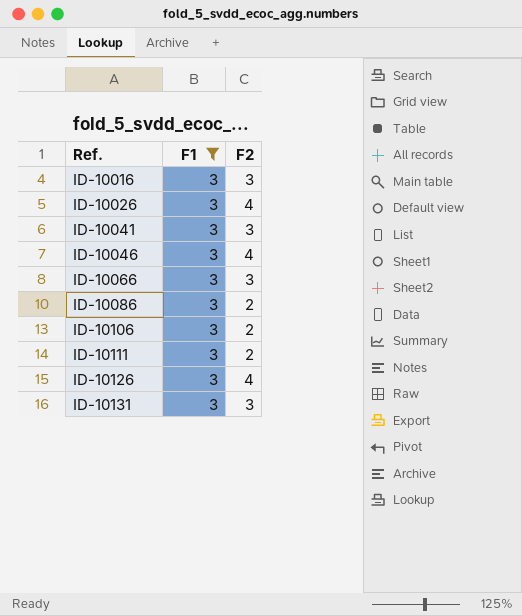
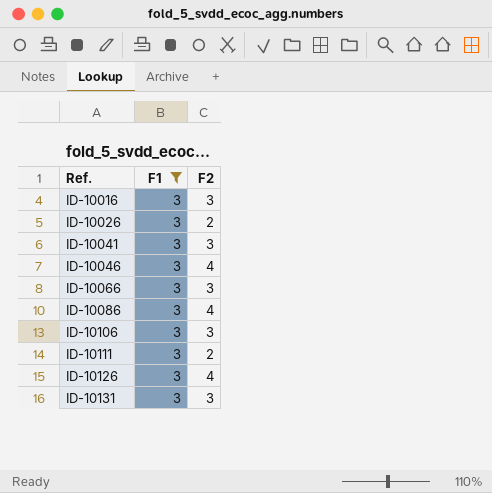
ID-10026 | F2: 4 -> 2
ID-10086 | F2: 2 -> 4
ID-10106 | F2: 2 -> 3

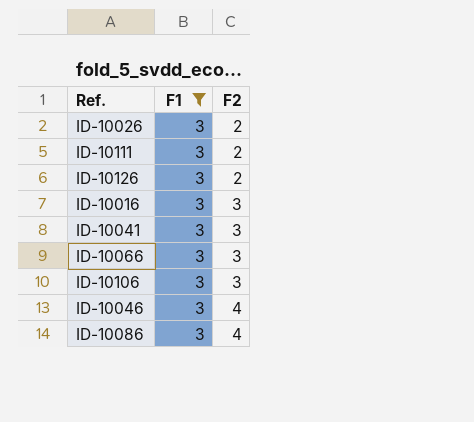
row order: Ref. ascending -> F2 ascending
row ID-10131: 3 | 3 -> none
ID-10126 | F2: 4 -> 2

